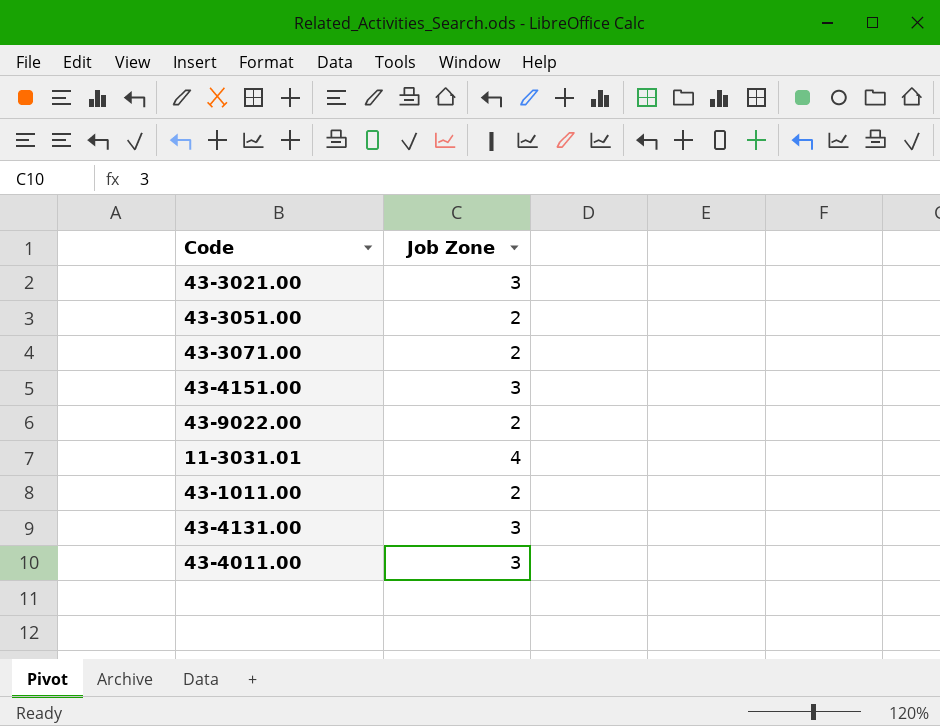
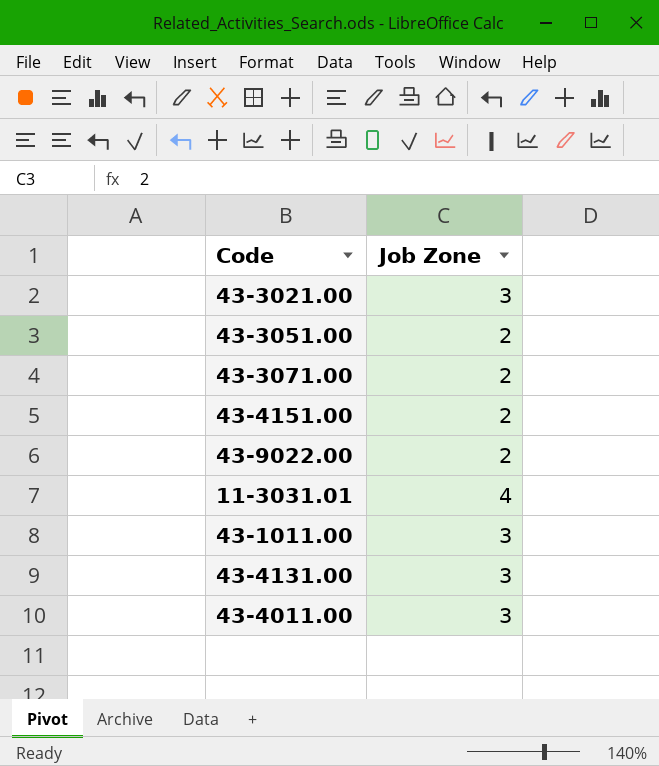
43-4151.00 | Job Zone: 3 -> 2
43-1011.00 | Job Zone: 2 -> 3

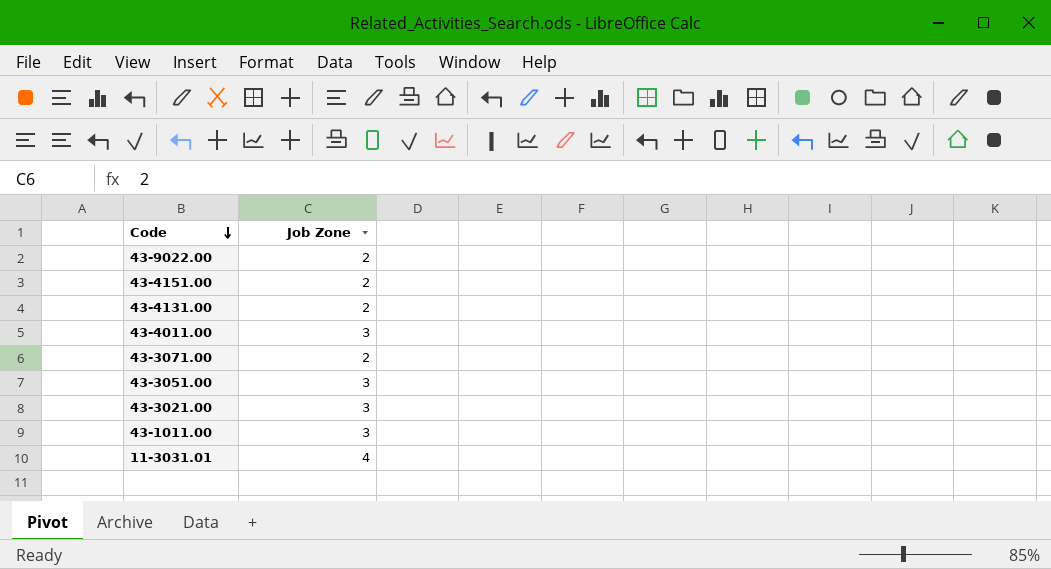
row order: none -> Code descending
43-4131.00 | Job Zone: 3 -> 2
43-3051.00 | Job Zone: 2 -> 3

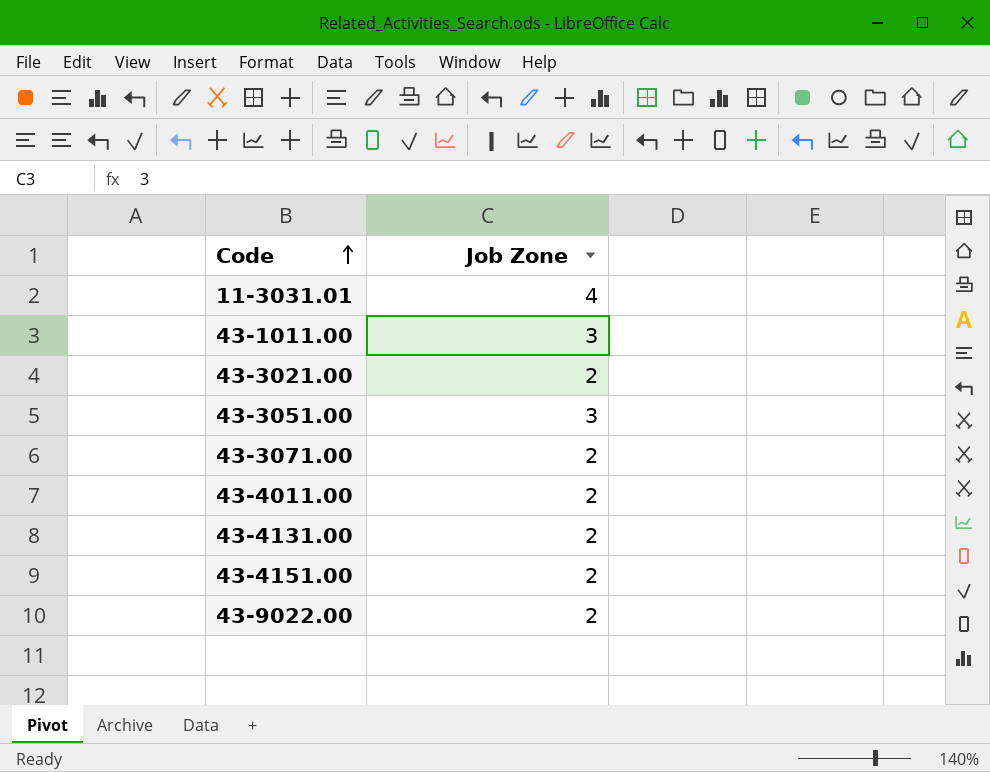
row order: Code descending -> Code ascending
43-3021.00 | Job Zone: 3 -> 2
43-4011.00 | Job Zone: 3 -> 2

